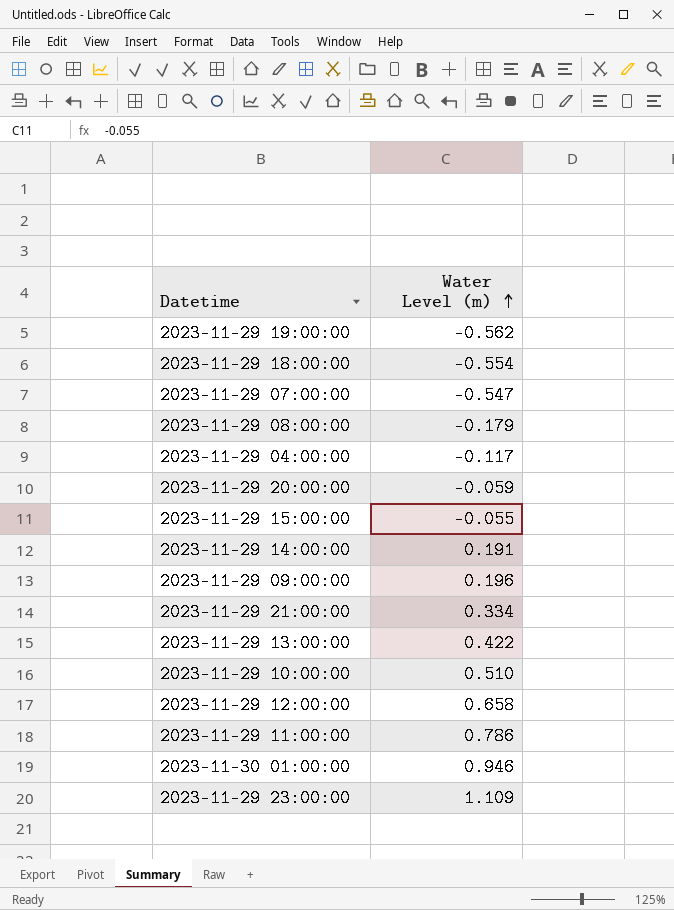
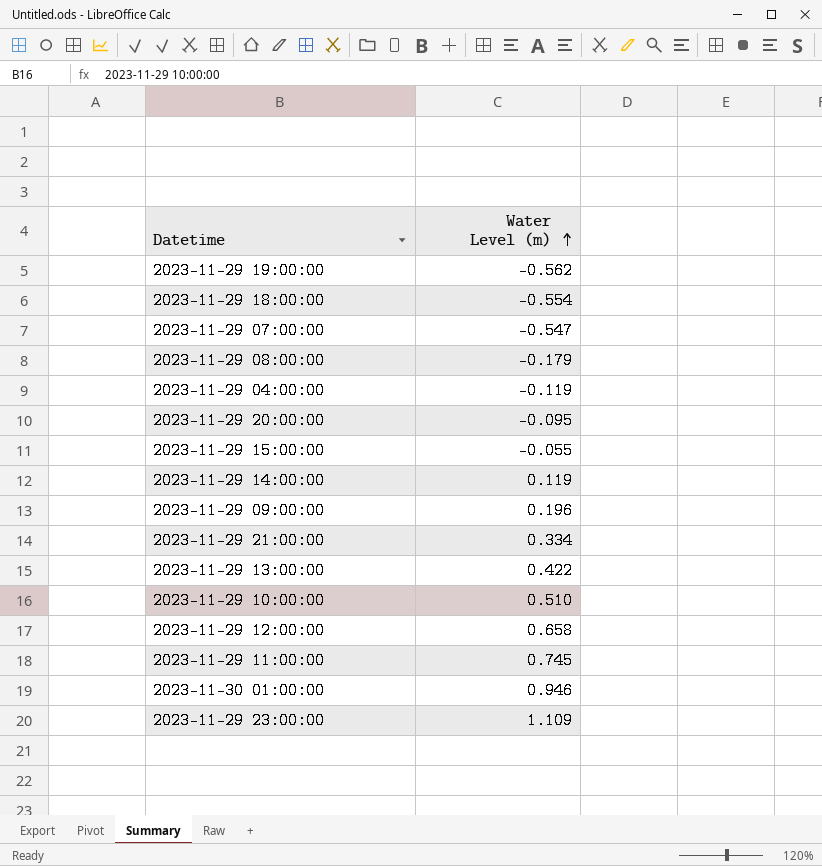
2023-11-29 04:00:00 | Water Level (m): -0.117 -> -0.119
2023-11-29 20:00:00 | Water Level (m): -0.059 -> -0.095
2023-11-29 14:00:00 | Water Level (m): 0.191 -> 0.119
2023-11-29 11:00:00 | Water Level (m): 0.786 -> 0.745

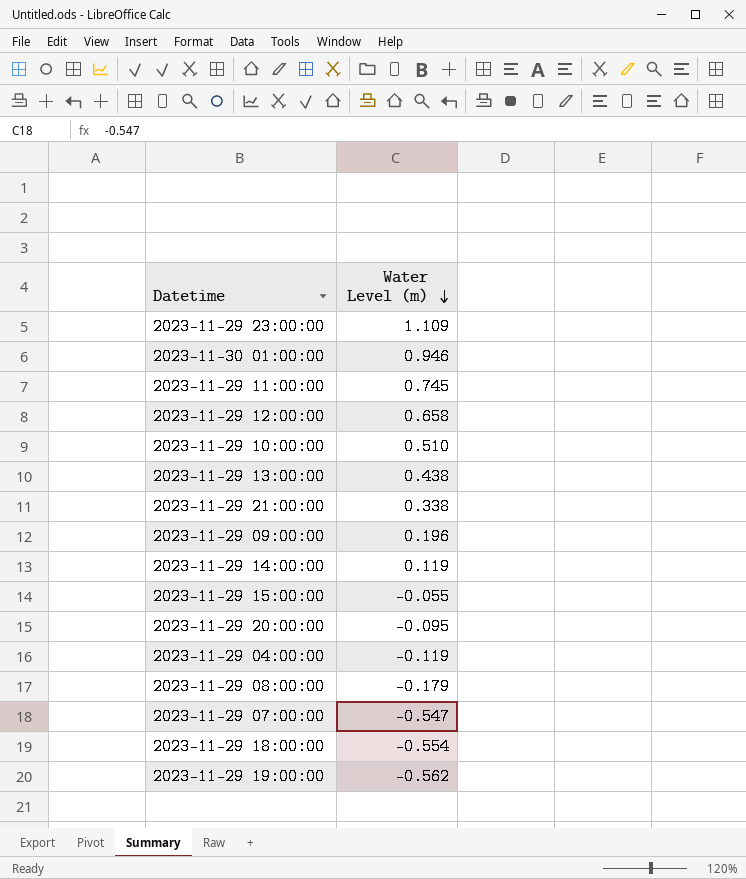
row order: Water Level (m) ascending -> Water Level (m) descending
2023-11-29 13:00:00 | Water Level (m): 0.422 -> 0.438
2023-11-29 21:00:00 | Water Level (m): 0.334 -> 0.338

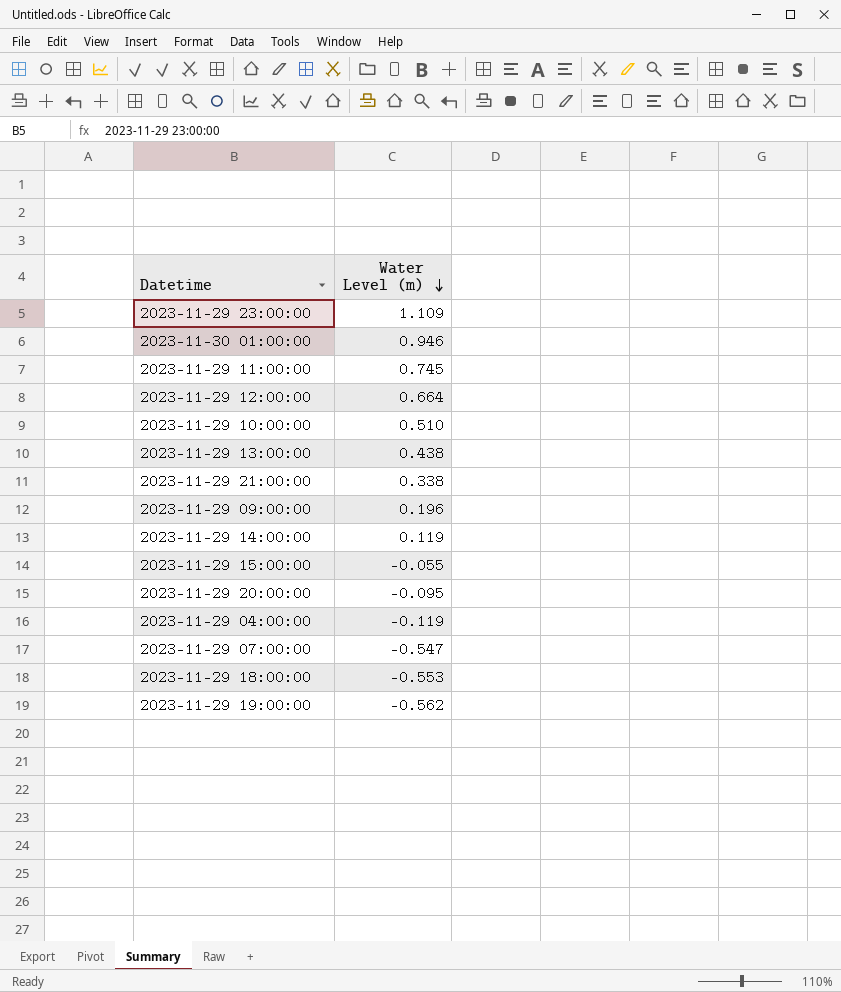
row 2023-11-29 08:00:00: -0.179 -> none
2023-11-29 12:00:00 | Water Level (m): 0.658 -> 0.664
2023-11-29 18:00:00 | Water Level (m): -0.554 -> -0.553

